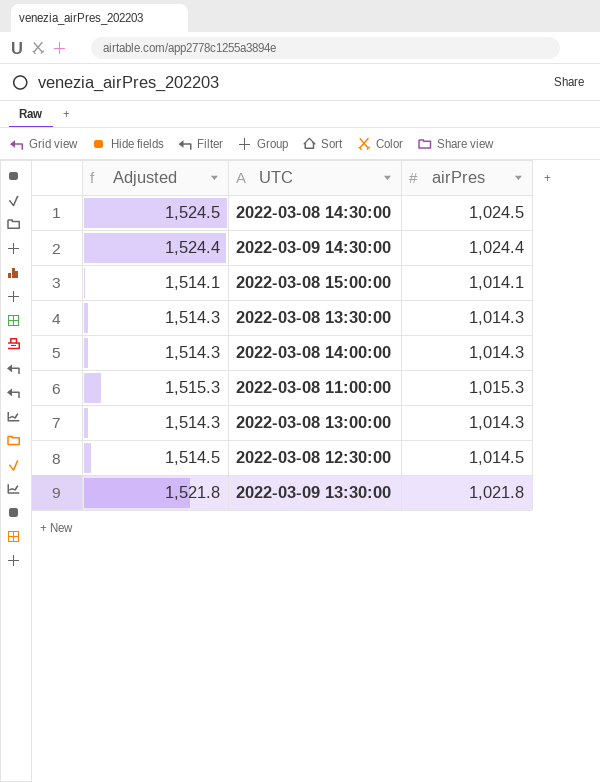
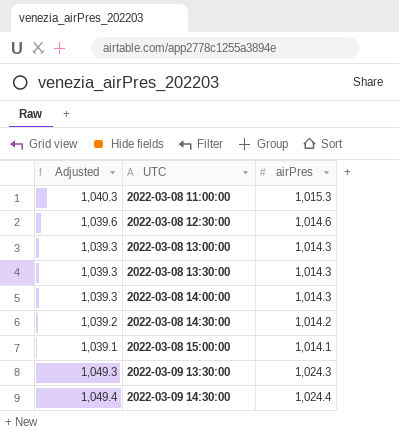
row order: none -> UTC ascending
column Adjusted | formula: [airPres] + 500 -> [airPres] + 25
2022-03-08 12:30:00 | airPres: 1,014.5 -> 1,014.6
2022-03-08 14:30:00 | airPres: 1,024.5 -> 1,014.2
2022-03-09 13:30:00 | airPres: 1,021.8 -> 1,024.3

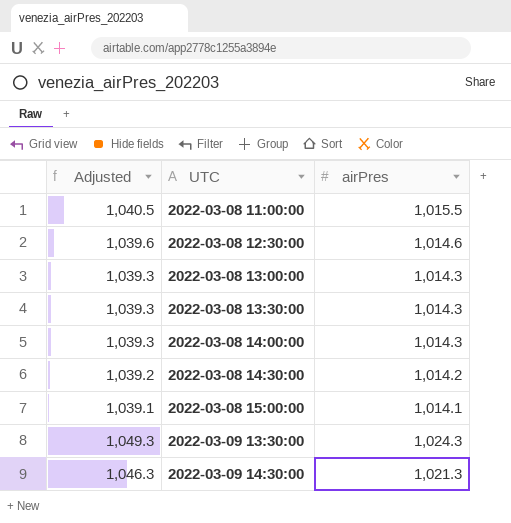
2022-03-08 11:00:00 | Adjusted: 1,040.3 -> 1,040.5
2022-03-08 11:00:00 | airPres: 1,015.3 -> 1,015.5
2022-03-09 14:30:00 | Adjusted: 1,049.4 -> 1,046.3
2022-03-09 14:30:00 | airPres: 1,024.4 -> 1,021.3

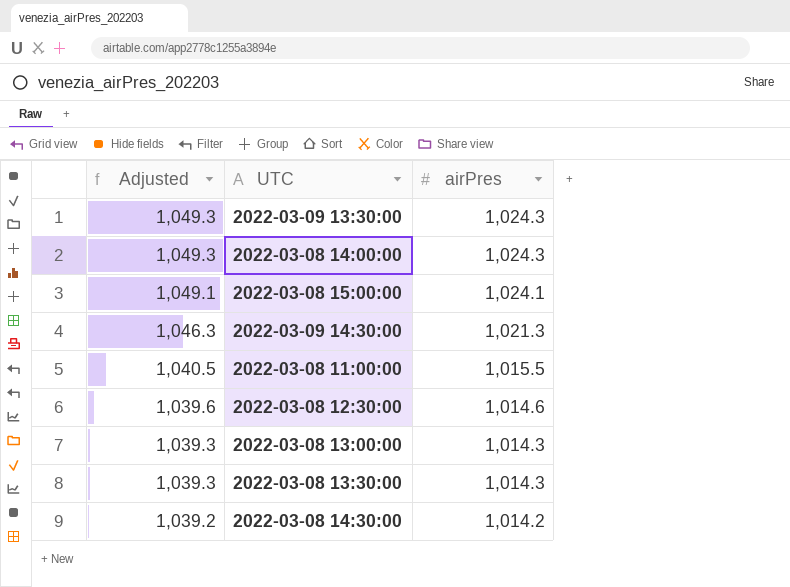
row order: UTC ascending -> Adjusted descending
2022-03-08 14:00:00 | Adjusted: 1,039.3 -> 1,049.3
2022-03-08 14:00:00 | airPres: 1,014.3 -> 1,024.3
2022-03-08 15:00:00 | Adjusted: 1,039.1 -> 1,049.1
2022-03-08 15:00:00 | airPres: 1,014.1 -> 1,024.1

